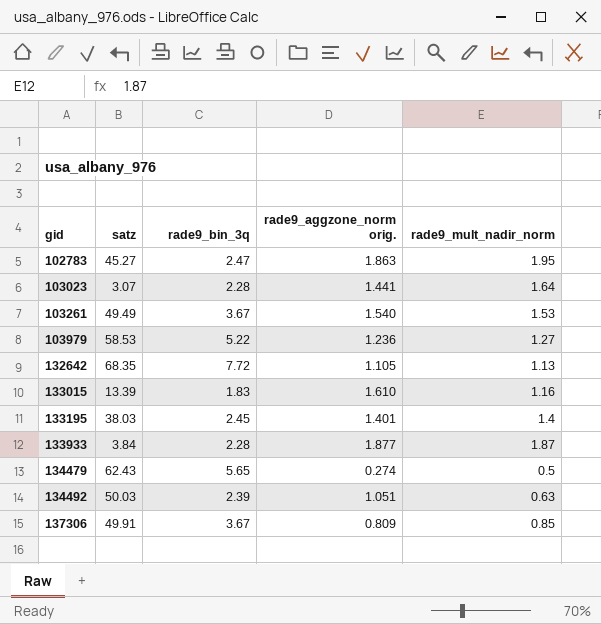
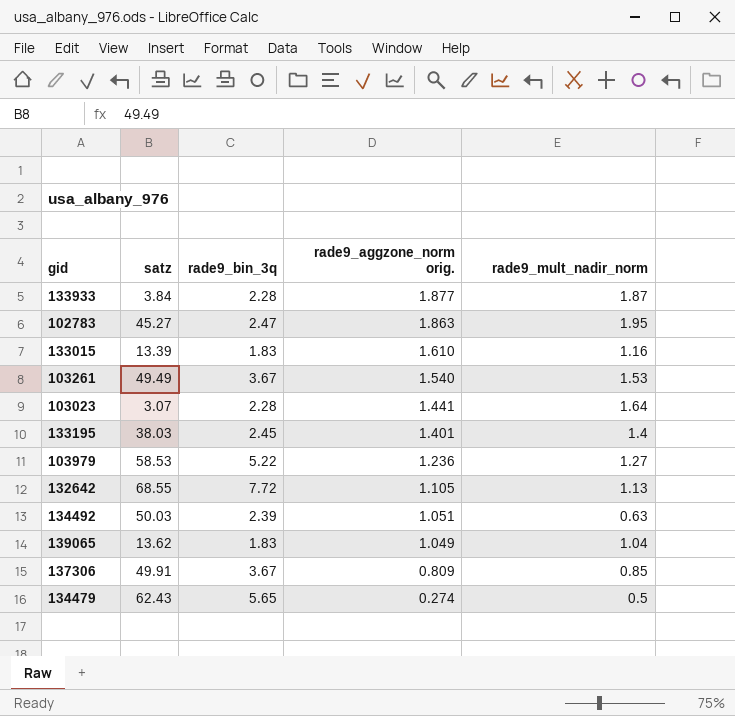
row order: gid ascending -> rade9_aggzone_norm orig. descending
132642 | satz: 68.35 -> 68.55
row 139065: none -> 13.62 | 1.83 | 1.049 | 1.04

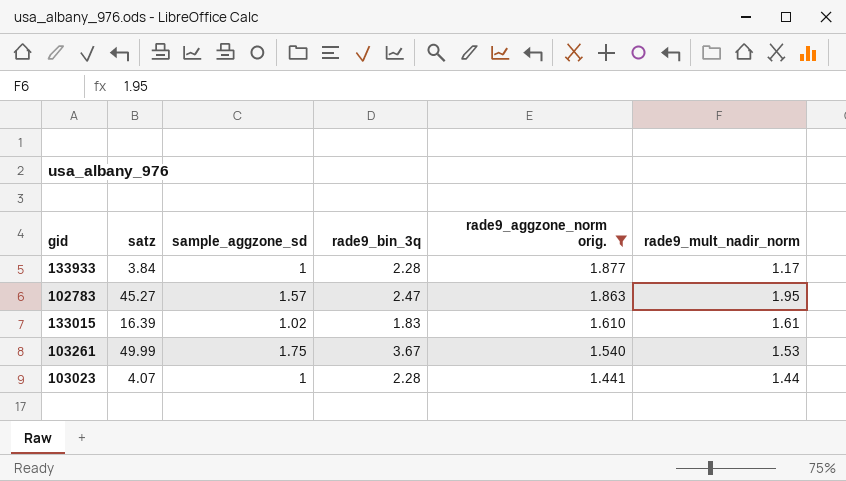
filter: none -> rade9_aggzone_norm orig. >= 1.441
column sample_aggzone_sd | position: none -> 3
133933 | rade9_mult_nadir_norm: 1.87 -> 1.17
133015 | satz: 13.39 -> 16.39
133015 | rade9_mult_nadir_norm: 1.16 -> 1.61
103261 | satz: 49.49 -> 49.99
103023 | satz: 3.07 -> 4.07
103023 | rade9_mult_nadir_norm: 1.64 -> 1.44

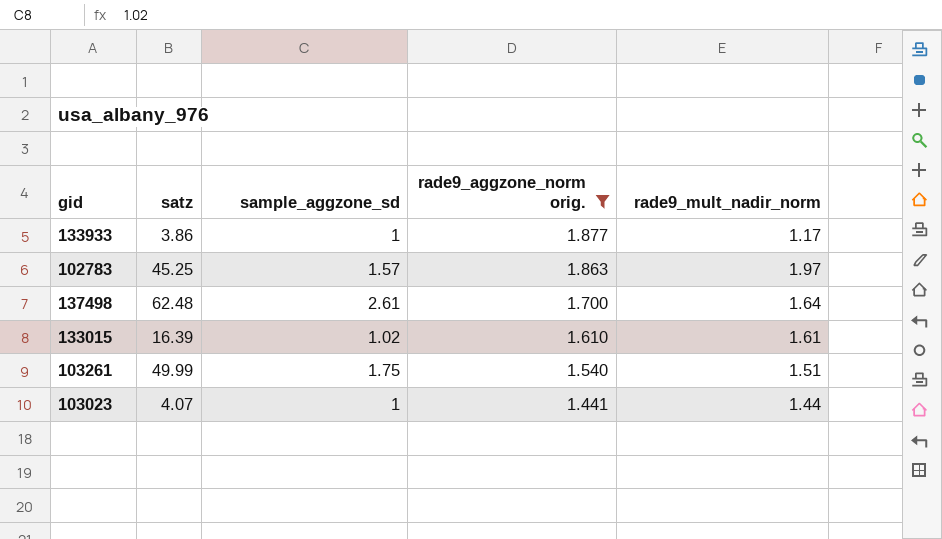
column rade9_bin_3q | position: 4 -> none
133933 | satz: 3.84 -> 3.86
102783 | satz: 45.27 -> 45.25
102783 | rade9_mult_nadir_norm: 1.95 -> 1.97
row 137498: none -> 62.48 | 2.61 | 1.700 | 1.64
103261 | rade9_mult_nadir_norm: 1.53 -> 1.51

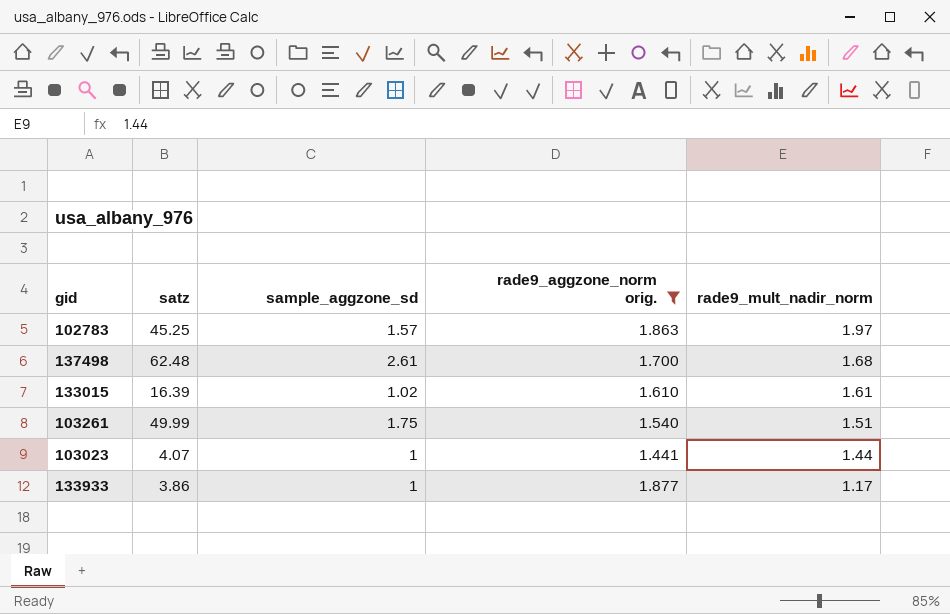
row order: rade9_aggzone_norm orig. descending -> rade9_mult_nadir_norm descending
137498 | rade9_mult_nadir_norm: 1.64 -> 1.68

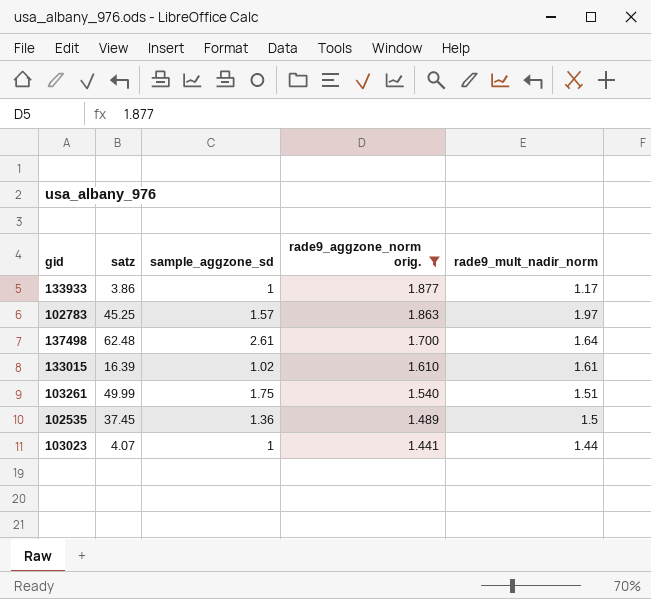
row order: rade9_mult_nadir_norm descending -> rade9_aggzone_norm orig. descending
137498 | rade9_mult_nadir_norm: 1.68 -> 1.64
row 102535: none -> 37.45 | 1.36 | 1.489 | 1.5

